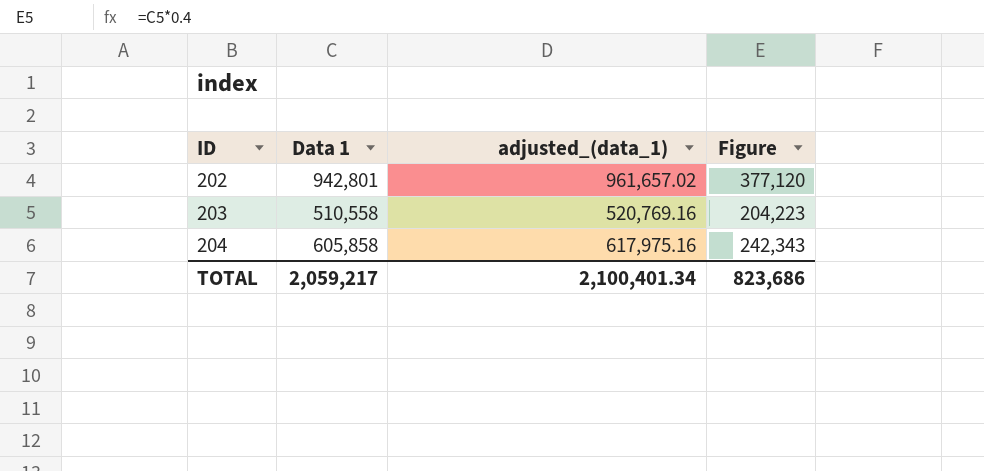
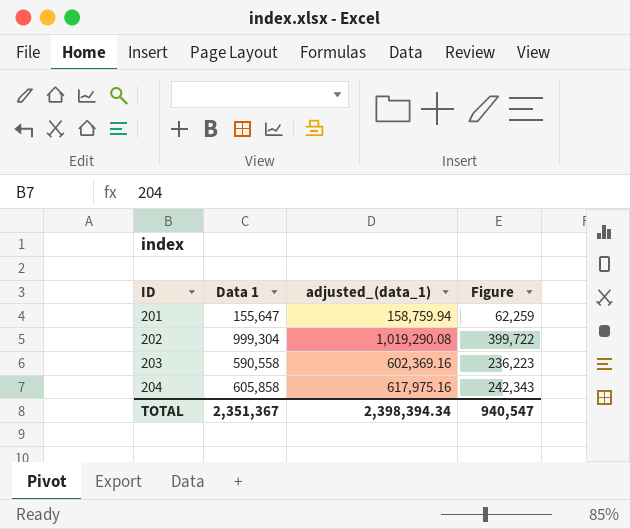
row 201: none -> 155,647 | 158,759.94 | 62,259
202 | Data 1: 942,801 -> 999,304
202 | adjusted_(data_1): 961,657.02 -> 1,019,290.08
202 | Figure: 377,120 -> 399,722
203 | Data 1: 510,558 -> 590,558
203 | adjusted_(data_1): 520,769.16 -> 602,369.16
203 | Figure: 204,223 -> 236,223
TOTAL | Data 1: 2,059,217 -> 2,351,367
TOTAL | adjusted_(data_1): 2,100,401.34 -> 2,398,394.34
TOTAL | Figure: 823,686 -> 940,547

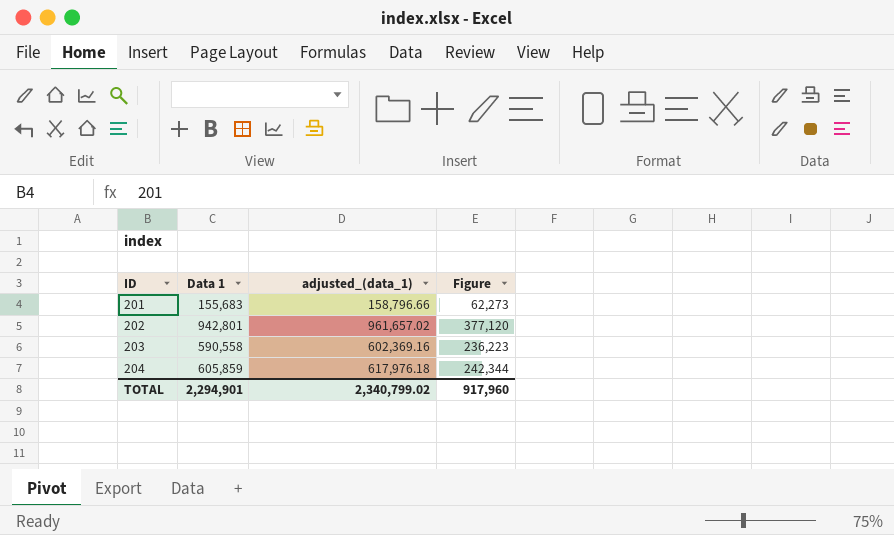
201 | Data 1: 155,647 -> 155,683
201 | adjusted_(data_1): 158,759.94 -> 158,796.66
201 | Figure: 62,259 -> 62,273
202 | Data 1: 999,304 -> 942,801
202 | adjusted_(data_1): 1,019,290.08 -> 961,657.02
202 | Figure: 399,722 -> 377,120
204 | Data 1: 605,858 -> 605,859
204 | adjusted_(data_1): 617,975.16 -> 617,976.18
204 | Figure: 242,343 -> 242,344
TOTAL | Data 1: 2,351,367 -> 2,294,901
TOTAL | adjusted_(data_1): 2,398,394.34 -> 2,340,799.02
TOTAL | Figure: 940,547 -> 917,960

